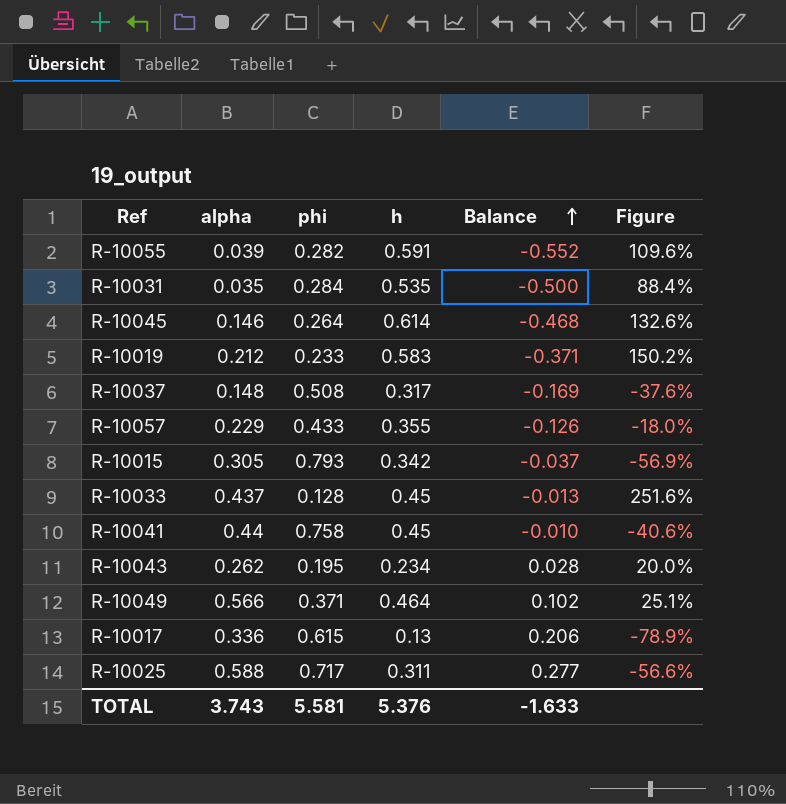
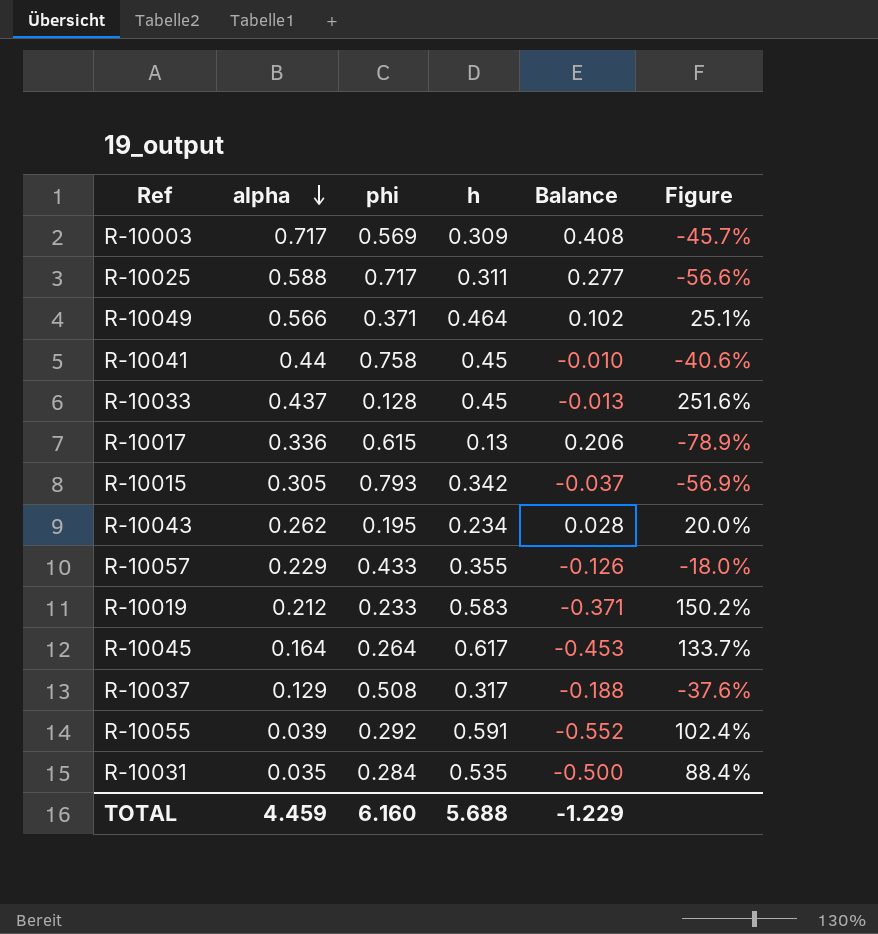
row order: Balance ascending -> alpha descending
row R-10003: none -> 0.717 | 0.569 | 0.309 | 0.408 | -45.7%
R-10045 | alpha: 0.146 -> 0.164
R-10045 | h: 0.614 -> 0.617
R-10045 | Balance: -0.468 -> -0.453
R-10045 | Figure: 132.6% -> 133.7%
R-10037 | alpha: 0.148 -> 0.129
R-10037 | Balance: -0.169 -> -0.188
R-10055 | phi: 0.282 -> 0.292
R-10055 | Figure: 109.6% -> 102.4%
TOTAL | alpha: 3.743 -> 4.459
TOTAL | phi: 5.581 -> 6.160
TOTAL | h: 5.376 -> 5.688
TOTAL | Balance: -1.633 -> -1.229

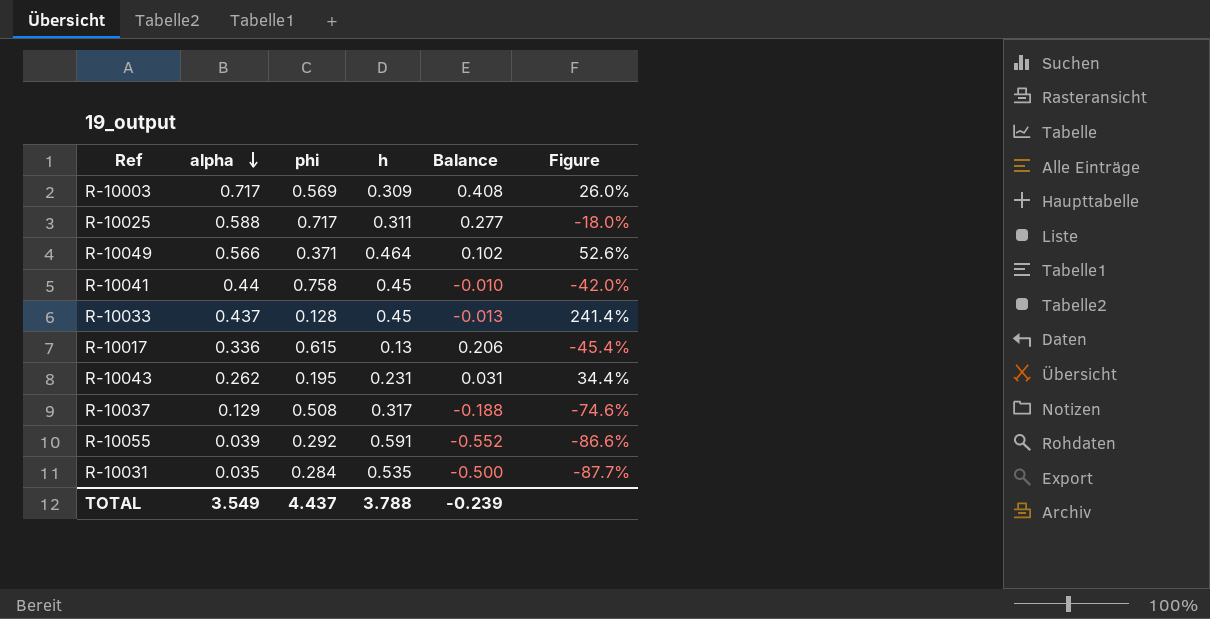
column Figure | formula: ([h] - [phi]) / [phi] -> ([alpha] - [phi]) / [phi]
row R-10015: 0.305 | 0.793 | 0.342 | -0.037 | -56.9% -> none
row R-10057: 0.229 | 0.433 | 0.355 | -0.126 | -18.0% -> none
row R-10019: 0.212 | 0.233 | 0.583 | -0.371 | 150.2% -> none
row R-10045: 0.164 | 0.264 | 0.617 | -0.453 | 133.7% -> none
R-10043 | h: 0.234 -> 0.231
R-10043 | Balance: 0.028 -> 0.031
TOTAL | alpha: 4.459 -> 3.549
TOTAL | phi: 6.160 -> 4.437
TOTAL | h: 5.688 -> 3.788
TOTAL | Balance: -1.229 -> -0.239

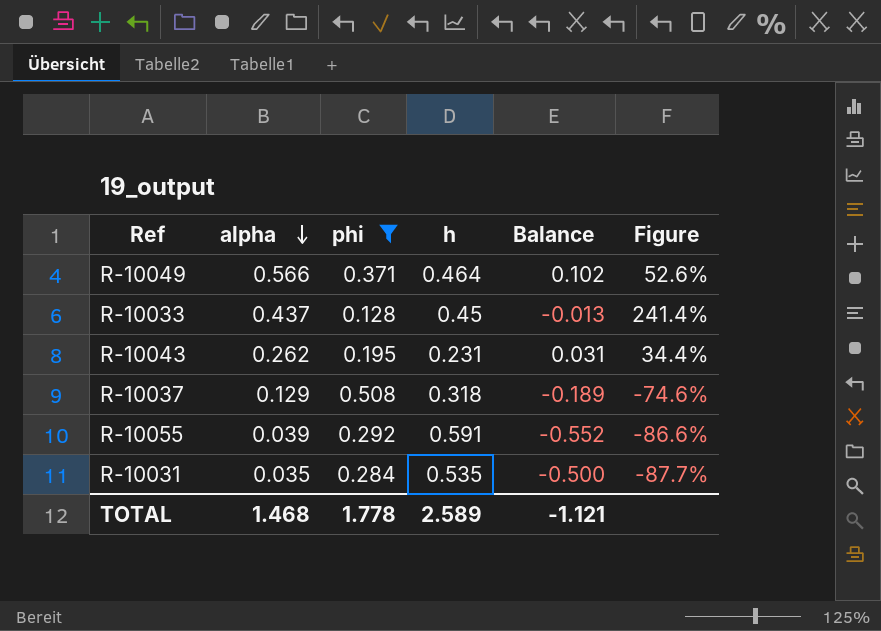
filter: none -> phi <= 0.508
R-10037 | h: 0.317 -> 0.318
R-10037 | Balance: -0.188 -> -0.189
TOTAL | alpha: 3.549 -> 1.468
TOTAL | phi: 4.437 -> 1.778
TOTAL | h: 3.788 -> 2.589
TOTAL | Balance: -0.239 -> -1.121

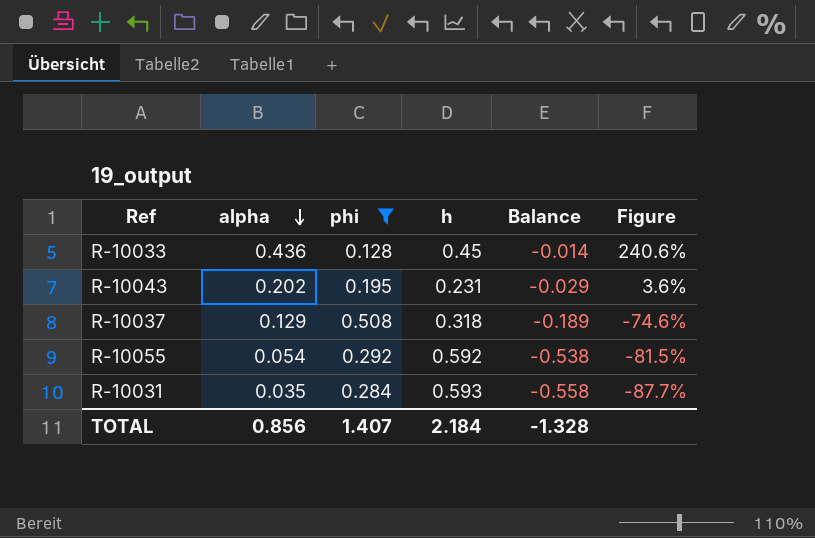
row R-10049: 0.566 | 0.371 | 0.464 | 0.102 | 52.6% -> none
R-10033 | alpha: 0.437 -> 0.436
R-10033 | Balance: -0.013 -> -0.014
R-10033 | Figure: 241.4% -> 240.6%
R-10043 | alpha: 0.262 -> 0.202
R-10043 | Balance: 0.031 -> -0.029
R-10043 | Figure: 34.4% -> 3.6%
R-10055 | alpha: 0.039 -> 0.054
R-10055 | h: 0.591 -> 0.592
R-10055 | Balance: -0.552 -> -0.538
R-10055 | Figure: -86.6% -> -81.5%
R-10031 | h: 0.535 -> 0.593
R-10031 | Balance: -0.500 -> -0.558
TOTAL | alpha: 1.468 -> 0.856
TOTAL | phi: 1.778 -> 1.407
TOTAL | h: 2.589 -> 2.184
TOTAL | Balance: -1.121 -> -1.328

